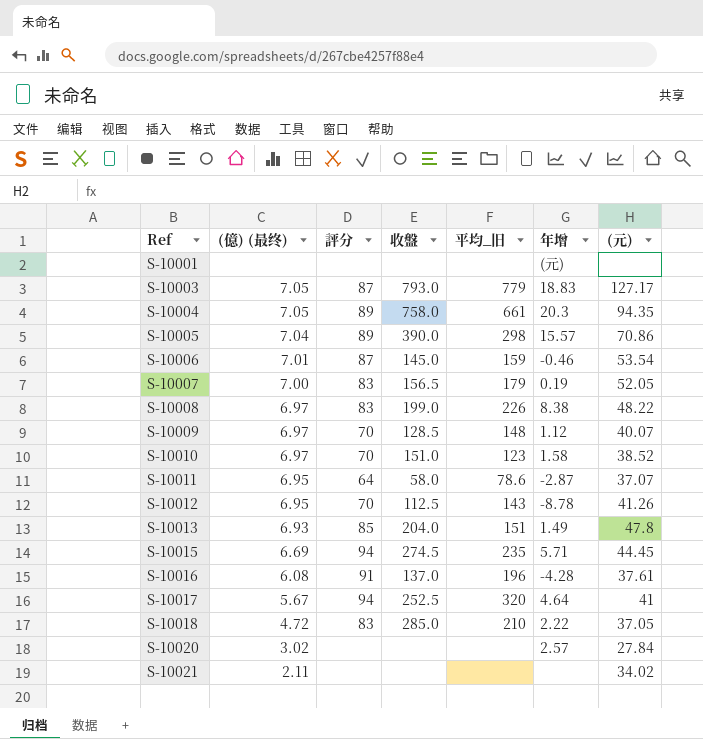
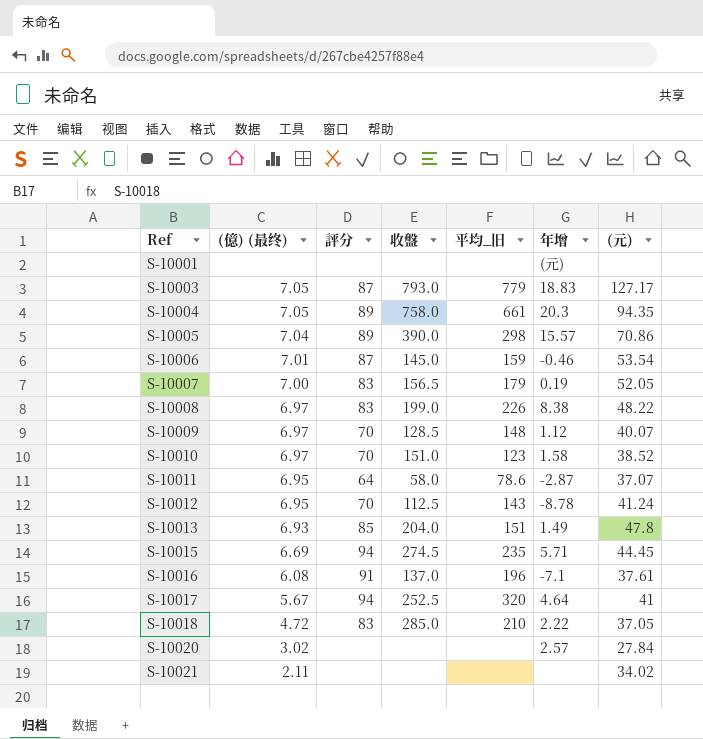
S-10012 | (元): 41.26 -> 41.24
S-10016 | 年增: -4.28 -> -7.1

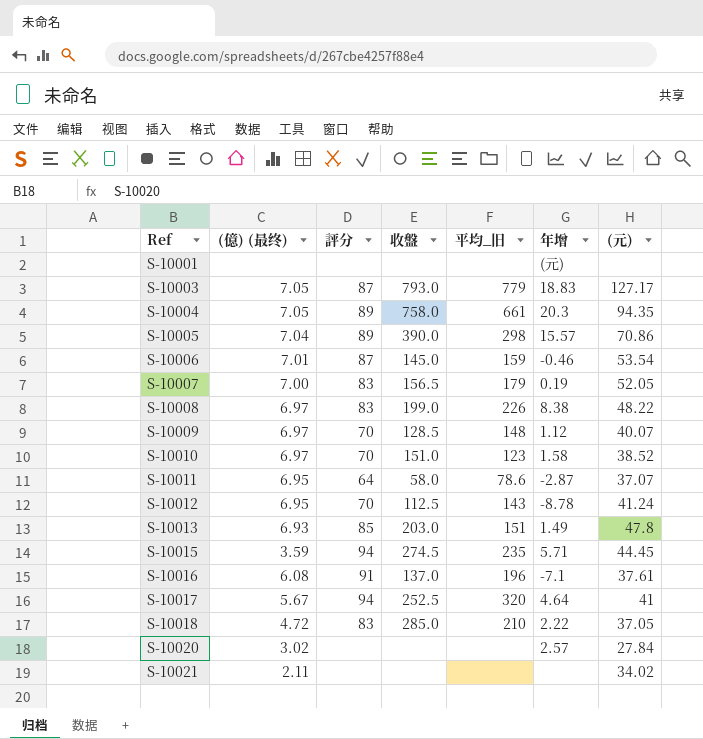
S-10013 | 收盤: 204.0 -> 203.0
S-10015 | (億) (最终): 6.69 -> 3.59

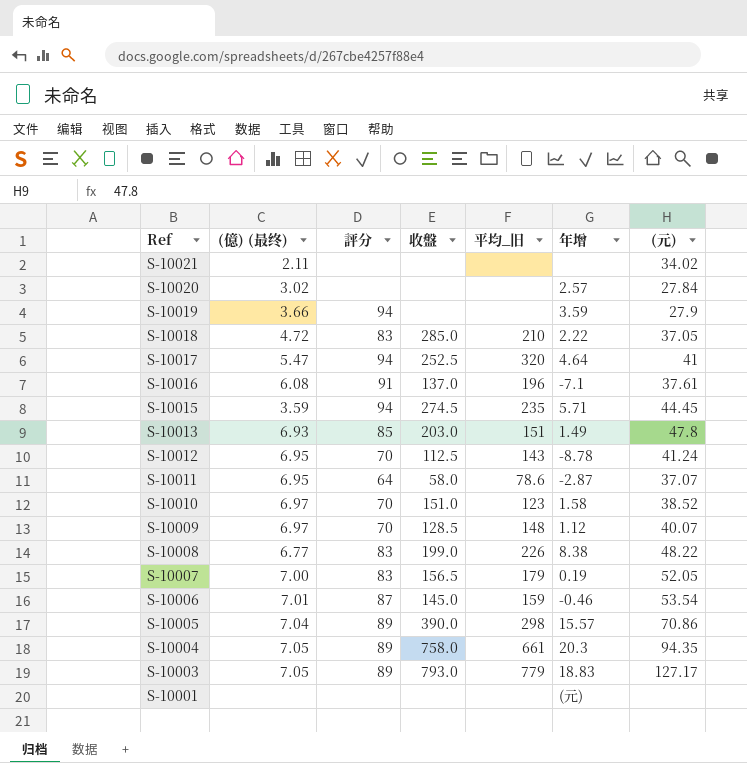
row order: Ref ascending -> Ref descending
row S-10019: none -> 3.66 | 94 | none | none | 3.59 | 27.9
S-10017 | (億) (最终): 5.67 -> 5.47
S-10008 | (億) (最终): 6.97 -> 6.77
S-10003 | 評分: 87 -> 89

